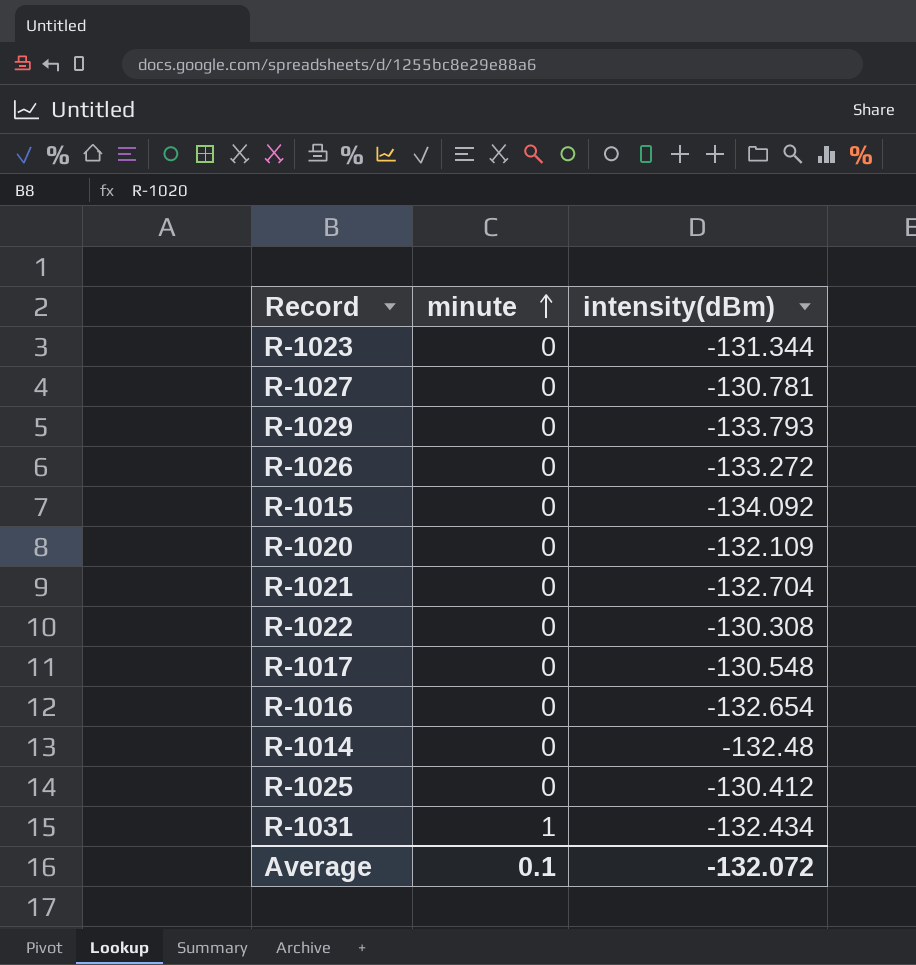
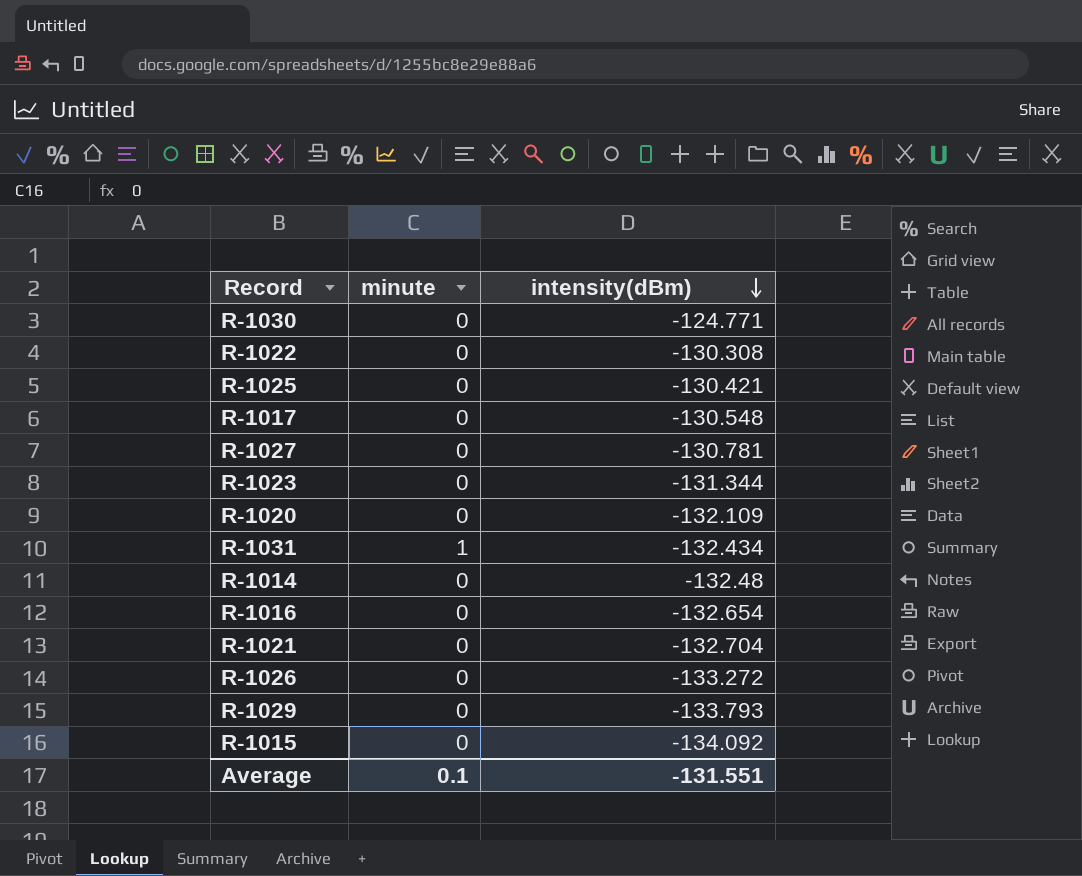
row order: minute ascending -> intensity(dBm) descending
row R-1030: none -> 0 | -124.771
R-1025 | intensity(dBm): -130.412 -> -130.421
Average | intensity(dBm): -132.072 -> -131.551

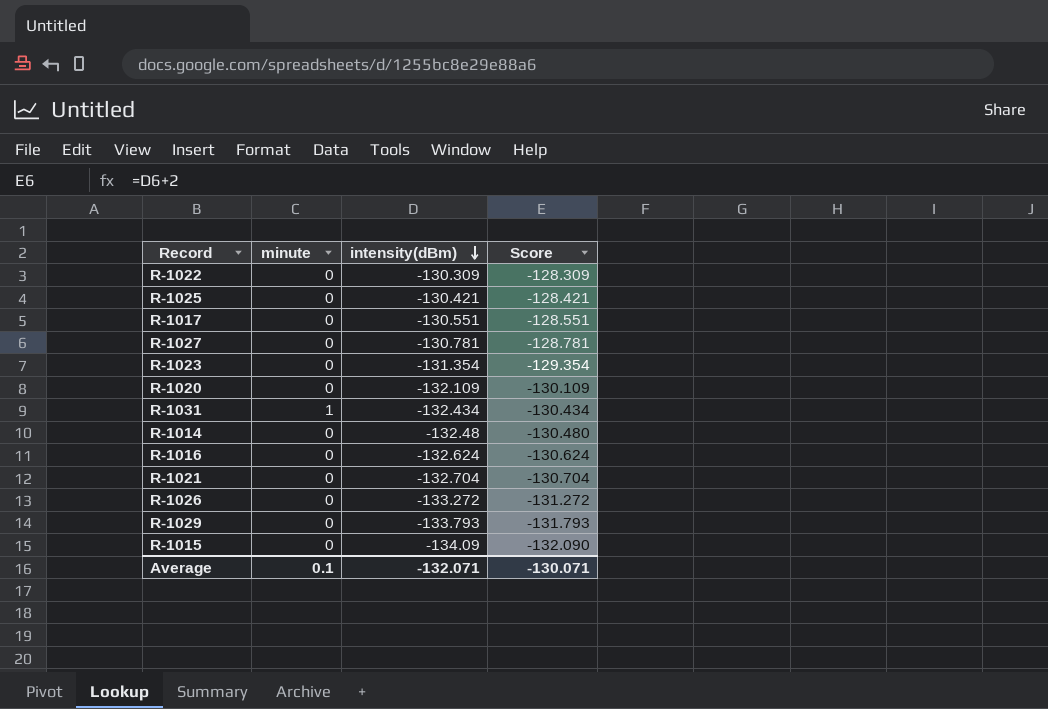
column Score | formula: none -> [intensity(dBm)] + 2
row R-1030: 0 | -124.771 -> none
R-1022 | intensity(dBm): -130.308 -> -130.309
R-1017 | intensity(dBm): -130.548 -> -130.551
R-1023 | intensity(dBm): -131.344 -> -131.354
R-1016 | intensity(dBm): -132.654 -> -132.624
R-1015 | intensity(dBm): -134.092 -> -134.09
Average | intensity(dBm): -131.551 -> -132.071

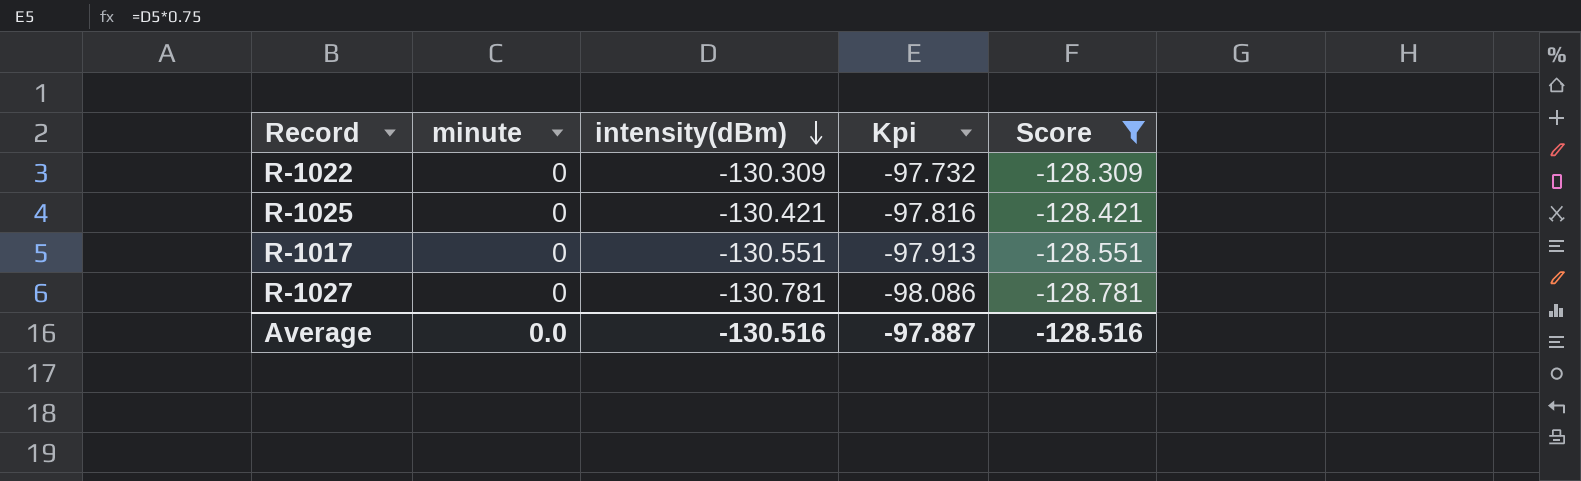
filter: none -> Score >= -128.781
column Kpi | formula: none -> [intensity(dBm)] * 0.75
Average | minute: 0.1 -> 0.0
Average | intensity(dBm): -132.071 -> -130.516
Average | Score: -130.071 -> -128.516

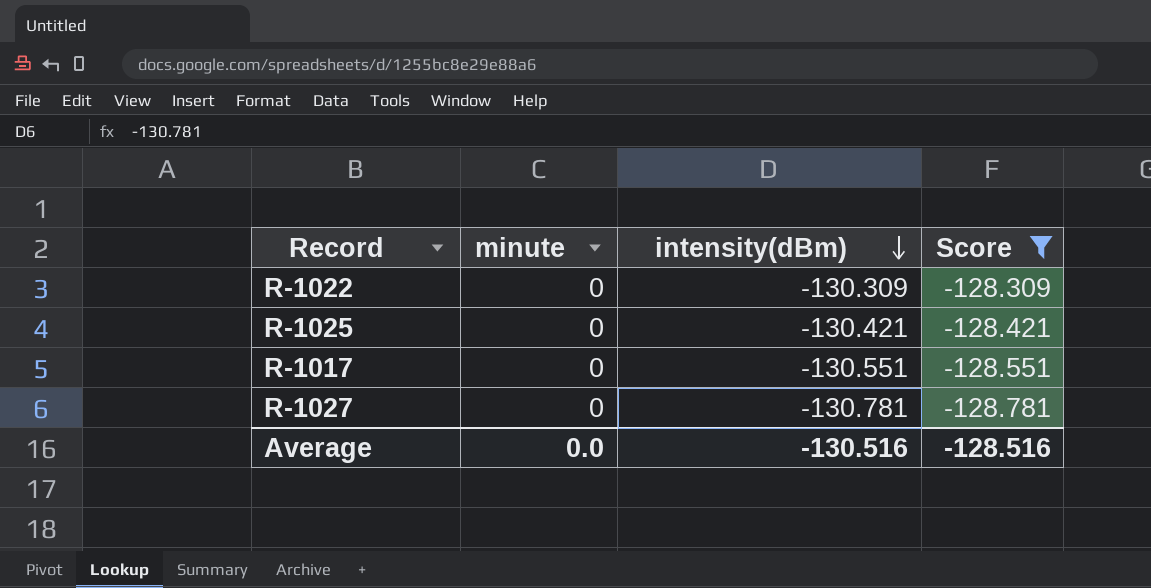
column Kpi | formula: [intensity(dBm)] * 0.75 -> none

